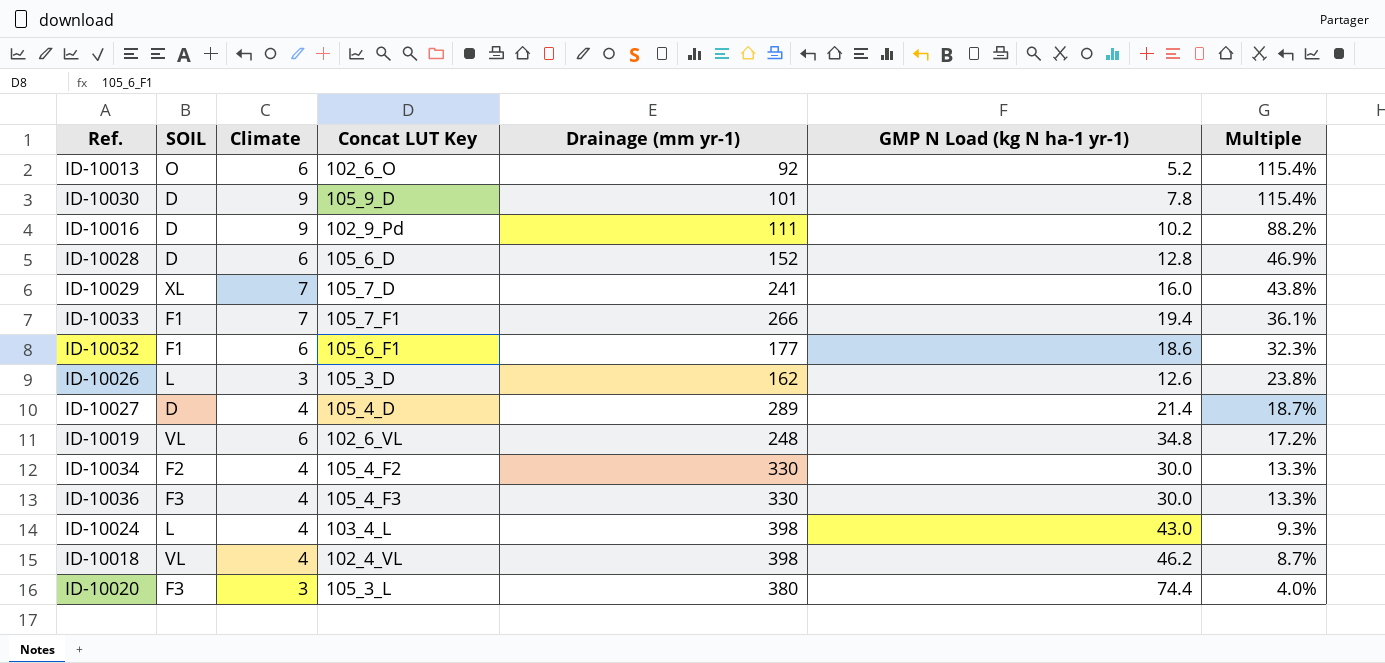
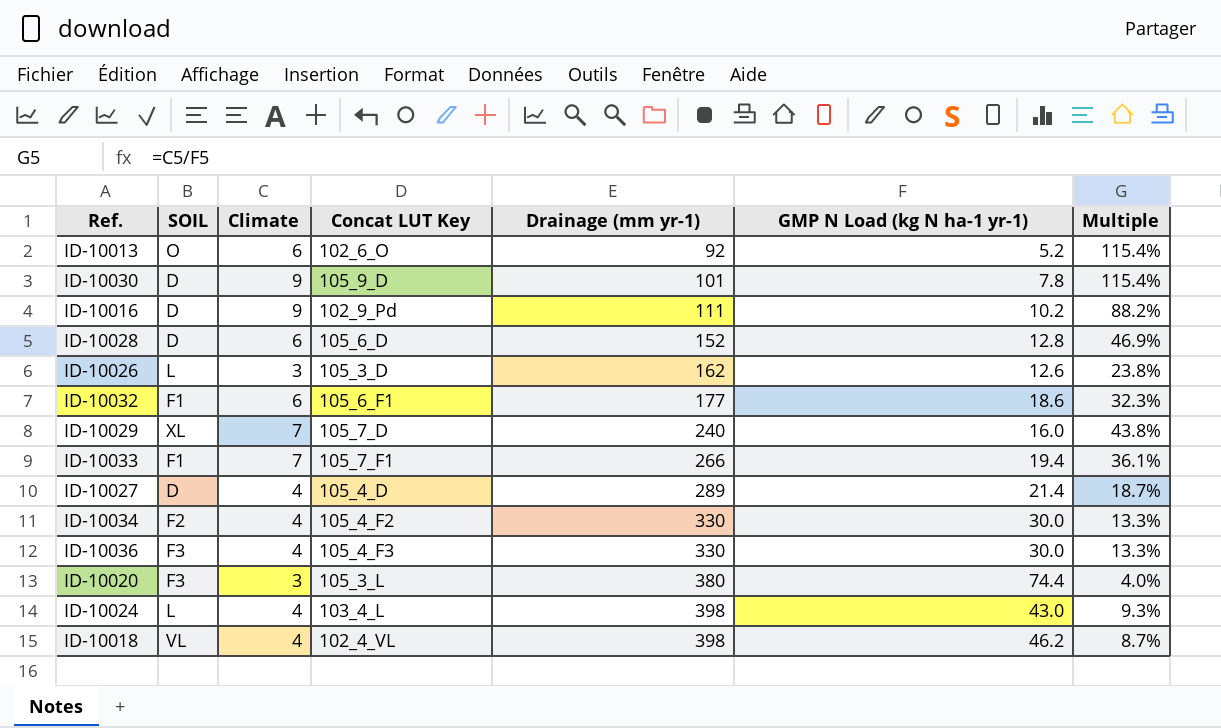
row order: Multiple descending -> Drainage (mm yr-1) ascending
row ID-10019: VL | 6 | 102_6_VL | 248 | 34.8 | 17.2% -> none
ID-10029 | Drainage (mm yr-1): 241 -> 240

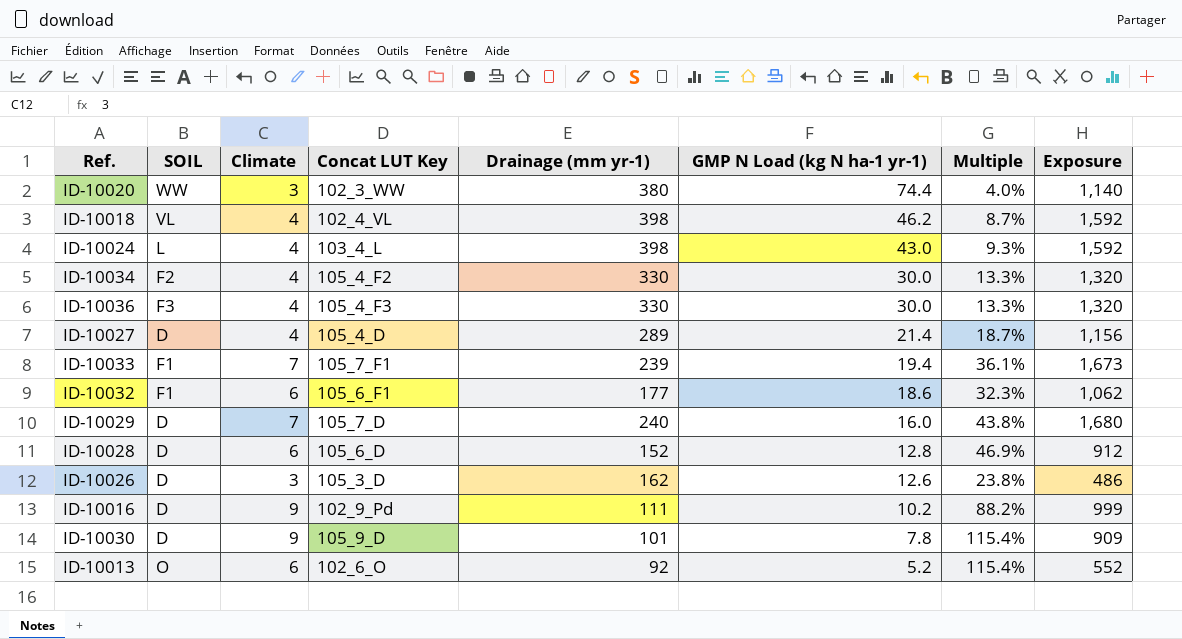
row order: Drainage (mm yr-1) ascending -> GMP N Load (kg N ha-1 yr-1) descending
column Exposure | formula: none -> [Climate] * [Drainage (mm yr-1)]
ID-10020 | SOIL: F3 -> WW
ID-10020 | Concat LUT Key: 105_3_L -> 102_3_WW
ID-10033 | Drainage (mm yr-1): 266 -> 239
ID-10029 | SOIL: XL -> D
ID-10026 | SOIL: L -> D

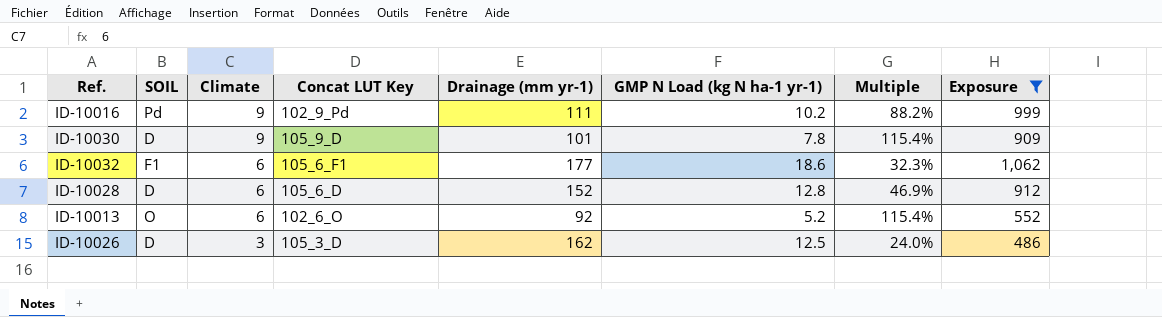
filter: none -> Exposure <= 1,062
row order: GMP N Load (kg N ha-1 yr-1) descending -> Climate descending
ID-10016 | SOIL: D -> Pd
ID-10026 | GMP N Load (kg N ha-1 yr-1): 12.6 -> 12.5
ID-10026 | Multiple: 23.8% -> 24.0%

